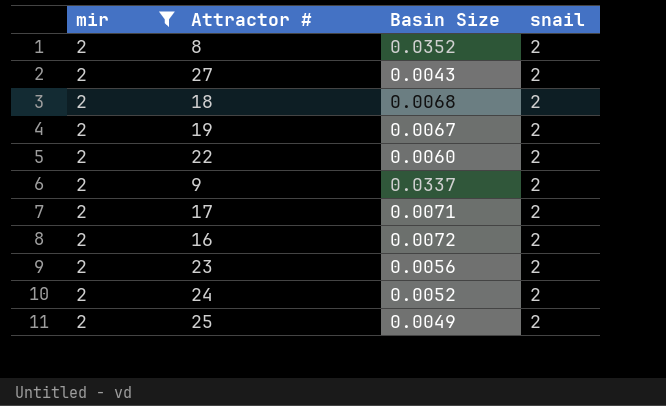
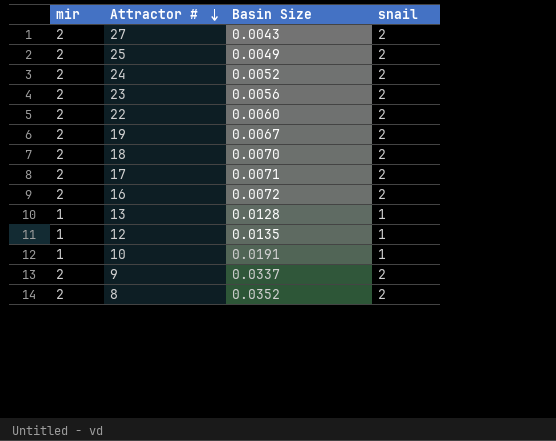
filter: mir = 2 -> none
row order: none -> Attractor # descending
18 | Basin Size: 0.0068 -> 0.0070

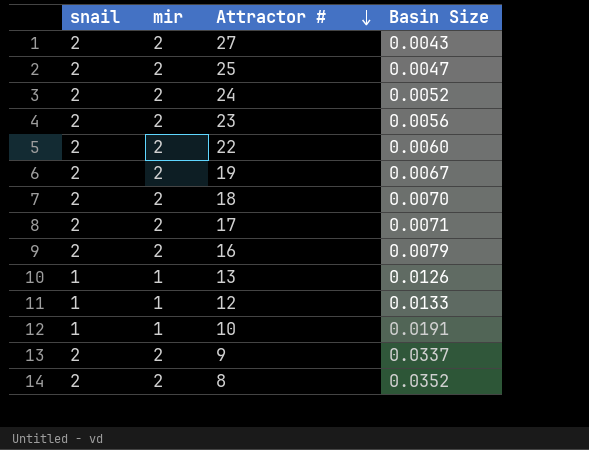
column snail | position: 4 -> 1
25 | Basin Size: 0.0049 -> 0.0047
16 | Basin Size: 0.0072 -> 0.0079
13 | Basin Size: 0.0128 -> 0.0126
12 | Basin Size: 0.0135 -> 0.0133

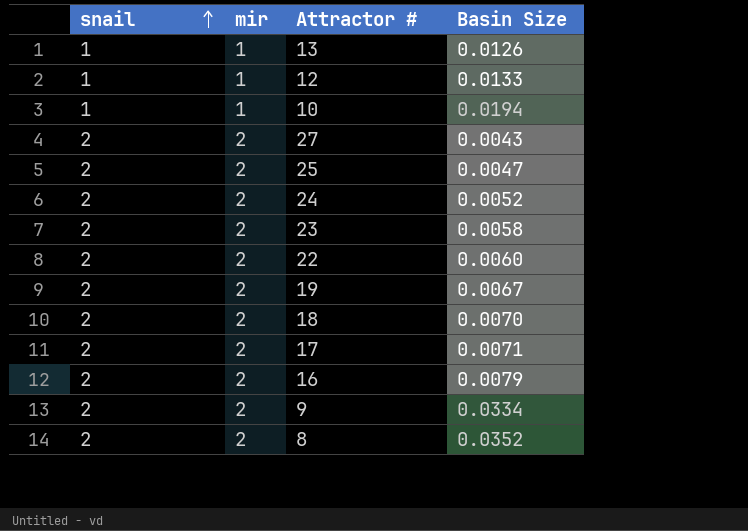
row order: Attractor # descending -> snail ascending
10 | Basin Size: 0.0191 -> 0.0194
23 | Basin Size: 0.0056 -> 0.0058
9 | Basin Size: 0.0337 -> 0.0334

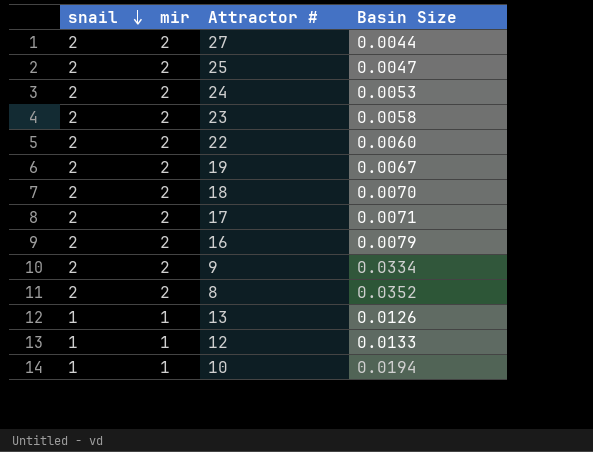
row order: snail ascending -> snail descending
27 | Basin Size: 0.0043 -> 0.0044
24 | Basin Size: 0.0052 -> 0.0053

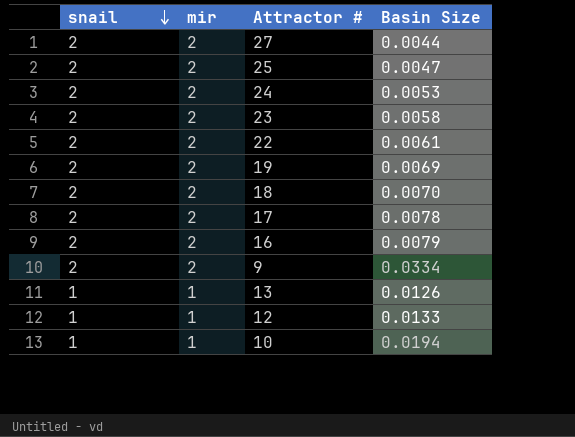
row 8: 2 | 2 | 0.0352 -> none
22 | Basin Size: 0.0060 -> 0.0061
19 | Basin Size: 0.0067 -> 0.0069
17 | Basin Size: 0.0071 -> 0.0078

